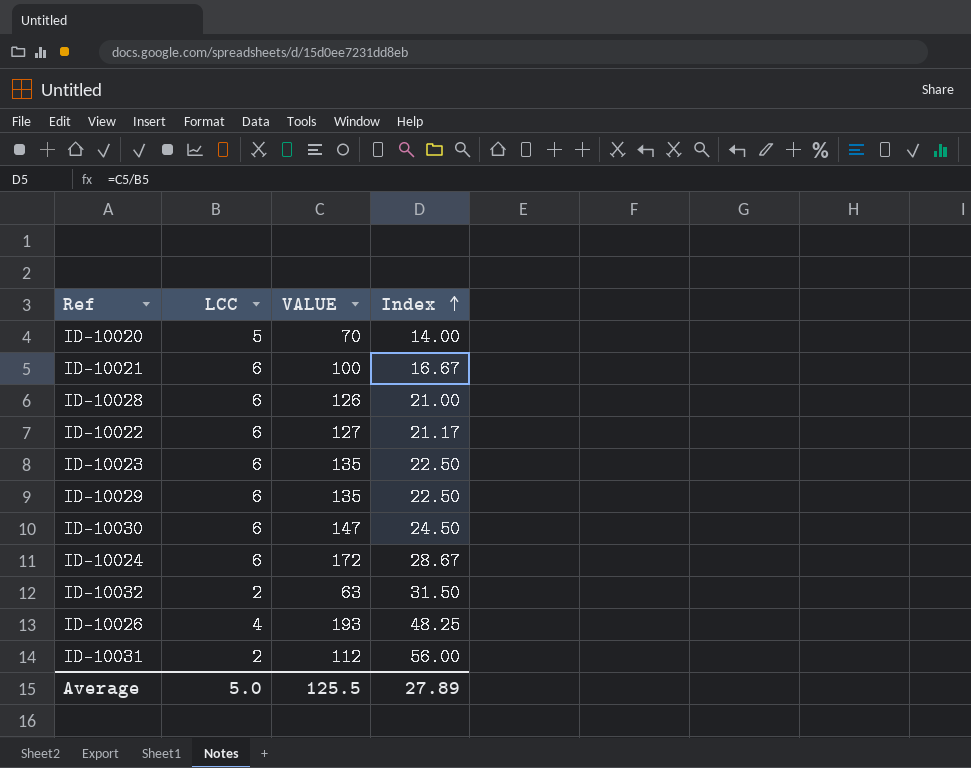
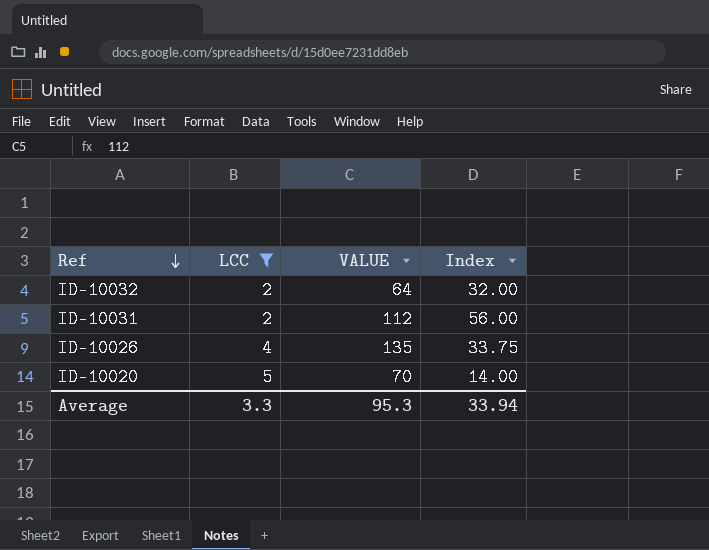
filter: none -> LCC != 6
row order: Index ascending -> Ref descending
ID-10032 | VALUE: 63 -> 64
ID-10032 | Index: 31.50 -> 32.00
ID-10026 | VALUE: 193 -> 135
ID-10026 | Index: 48.25 -> 33.75
Average | LCC: 5.0 -> 3.3
Average | VALUE: 125.5 -> 95.3
Average | Index: 27.89 -> 33.94

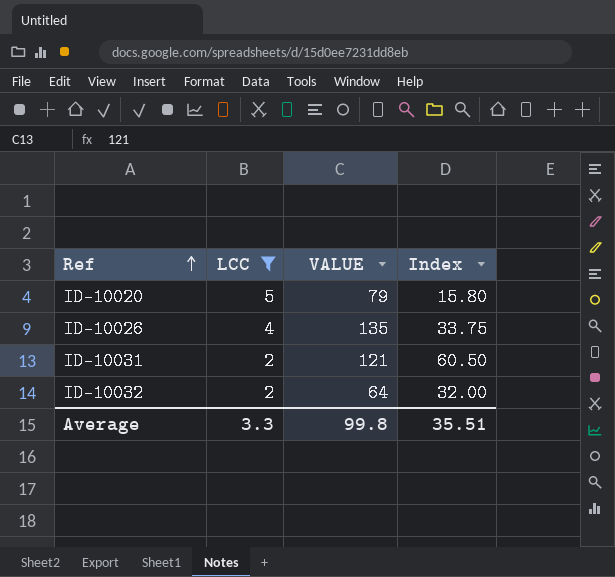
row order: Ref descending -> Ref ascending
ID-10020 | VALUE: 70 -> 79
ID-10020 | Index: 14.00 -> 15.80
ID-10031 | VALUE: 112 -> 121
ID-10031 | Index: 56.00 -> 60.50
Average | VALUE: 95.3 -> 99.8
Average | Index: 33.94 -> 35.51

